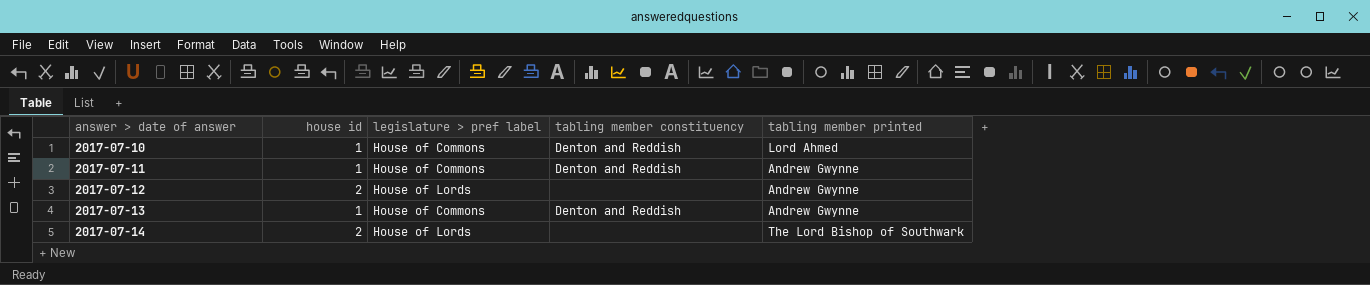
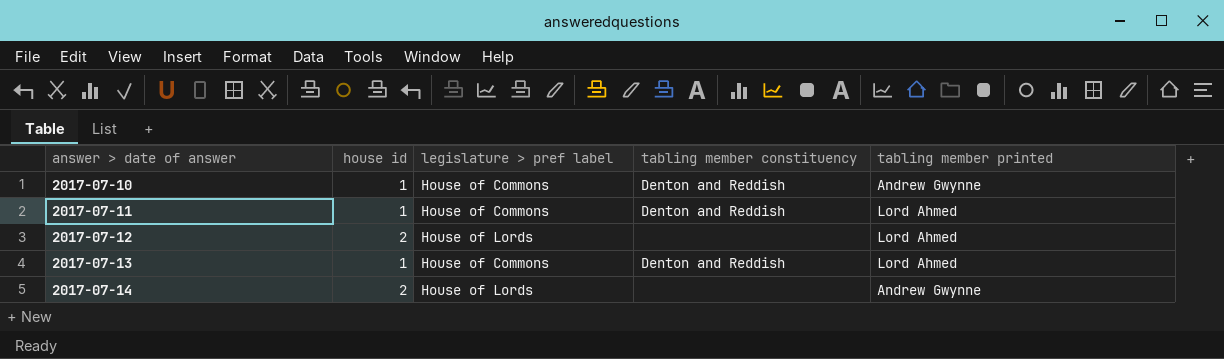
2017-07-10 | tabling member printed: Lord Ahmed -> Andrew Gwynne
2017-07-11 | tabling member printed: Andrew Gwynne -> Lord Ahmed
2017-07-12 | tabling member printed: Andrew Gwynne -> Lord Ahmed
2017-07-13 | tabling member printed: Andrew Gwynne -> Lord Ahmed
2017-07-14 | tabling member printed: The Lord Bishop of Southwark -> Andrew Gwynne

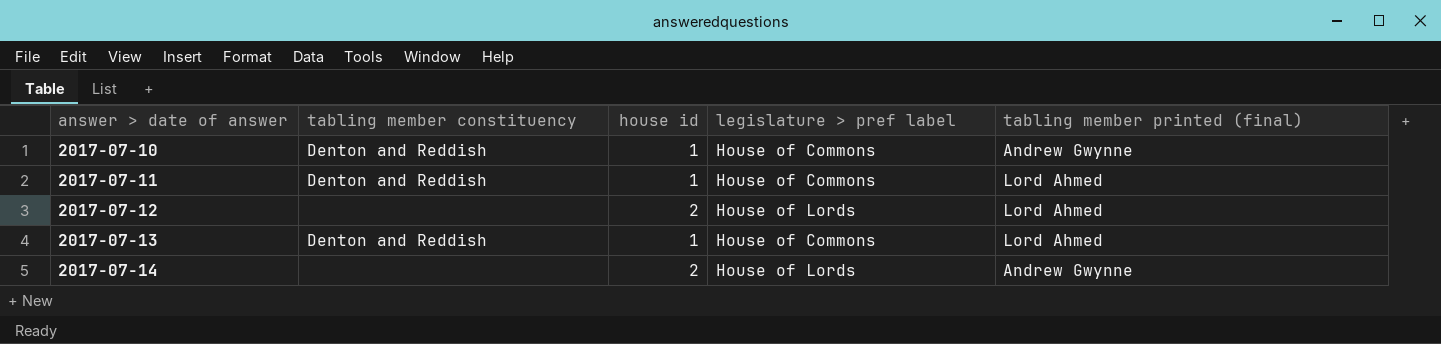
column tabling member constituency | position: 4 -> 2
column name: tabling member printed -> tabling member printed (final)

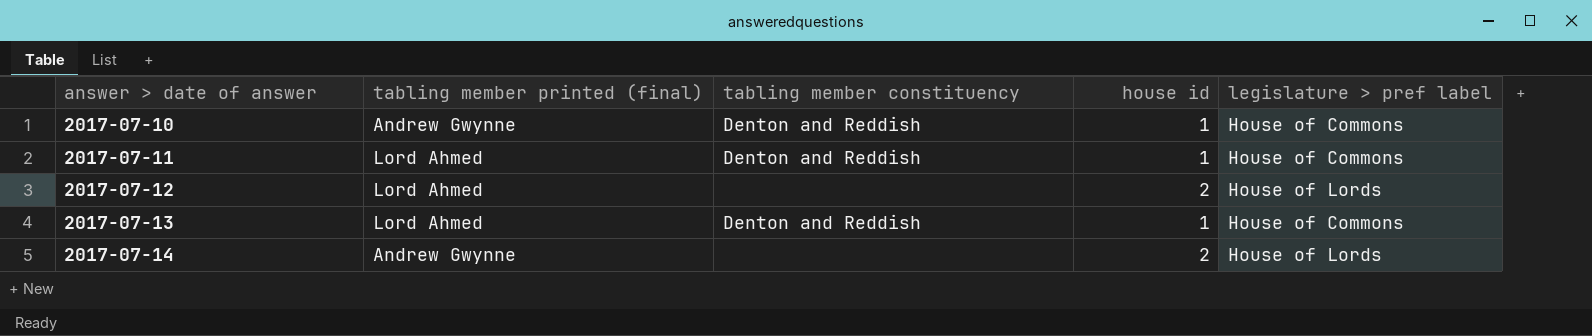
column tabling member printed (final) | position: 5 -> 2

